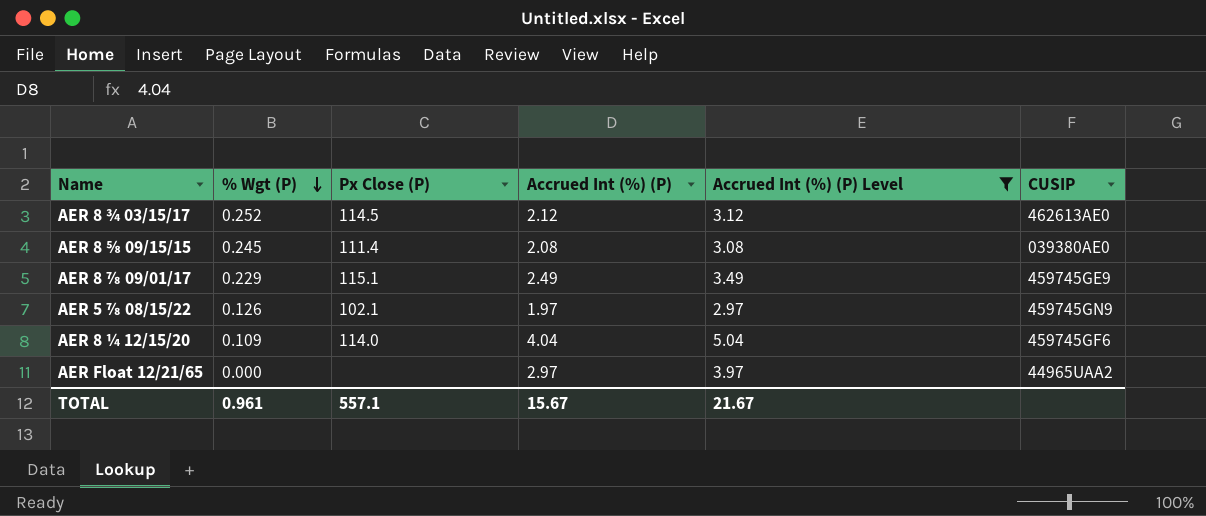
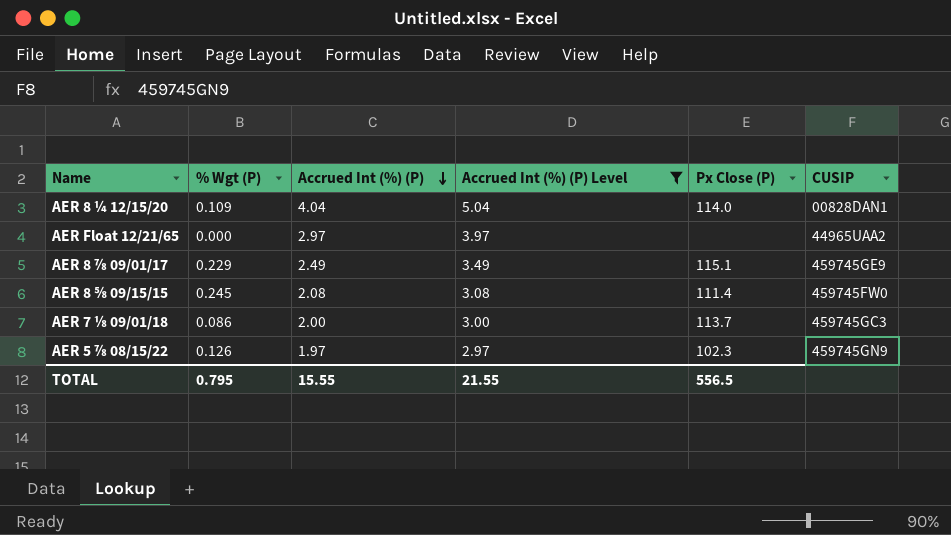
row order: % Wgt (P) descending -> Accrued Int (%) (P) descending
column Px Close (P) | position: 3 -> 5
row AER 8 ¾ 03/15/17: 0.252 | 114.5 | 2.12 | 3.12 | 462613AE0 -> none
AER 8 ¼ 12/15/20 | CUSIP: 459745GF6 -> 00828DAN1
AER 8 ⅝ 09/15/15 | CUSIP: 039380AE0 -> 459745FW0
row AER 7 ⅛ 09/01/18: none -> 0.086 | 2.00 | 3.00 | 113.7 | 459745GC3
AER 5 ⅞ 08/15/22 | Px Close (P): 102.1 -> 102.3
TOTAL | % Wgt (P): 0.961 -> 0.795
TOTAL | Accrued Int (%) (P): 15.67 -> 15.55
TOTAL | Accrued Int (%) (P) Level: 21.67 -> 21.55
TOTAL | Px Close (P): 557.1 -> 556.5

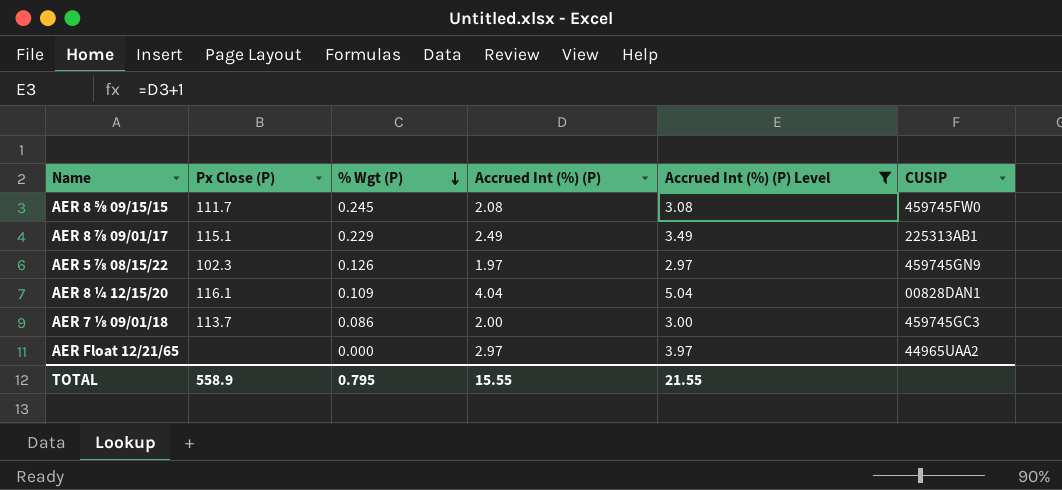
row order: Accrued Int (%) (P) descending -> % Wgt (P) descending
column Px Close (P) | position: 5 -> 2
AER 8 ⅝ 09/15/15 | Px Close (P): 111.4 -> 111.7
AER 8 ⅞ 09/01/17 | CUSIP: 459745GE9 -> 225313AB1
AER 8 ¼ 12/15/20 | Px Close (P): 114.0 -> 116.1
TOTAL | Px Close (P): 556.5 -> 558.9

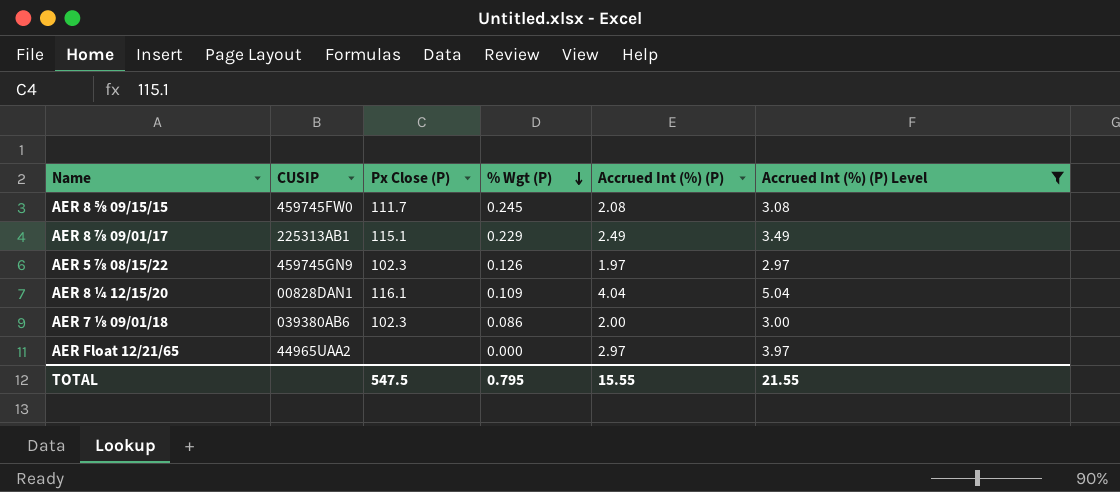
column CUSIP | position: 6 -> 2
AER 7 ⅛ 09/01/18 | CUSIP: 459745GC3 -> 039380AB6
AER 7 ⅛ 09/01/18 | Px Close (P): 113.7 -> 102.3
TOTAL | Px Close (P): 558.9 -> 547.5

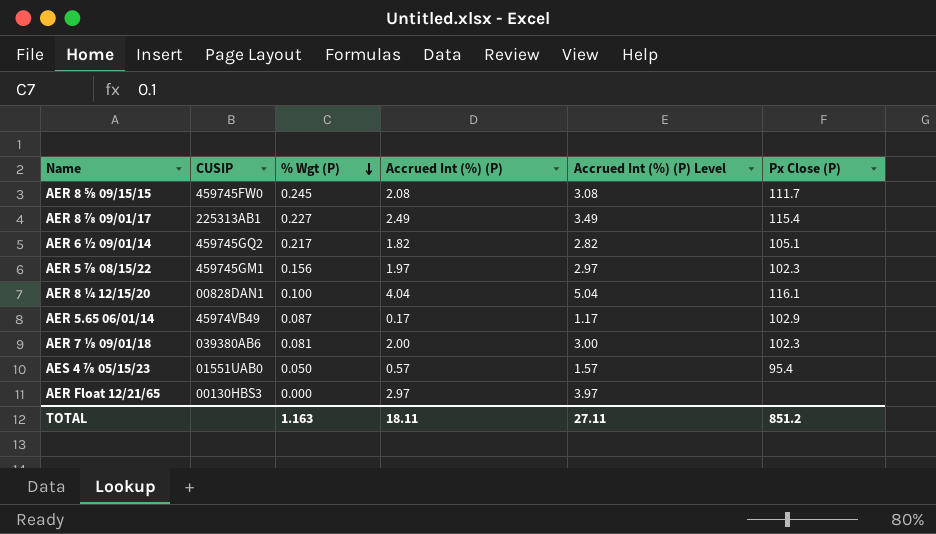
filter: Accrued Int (%) (P) Level >= 2.97 -> none
column Px Close (P) | position: 3 -> 6
AER 8 ⅞ 09/01/17 | % Wgt (P): 0.229 -> 0.227
AER 8 ⅞ 09/01/17 | Px Close (P): 115.1 -> 115.4
AER 5 ⅞ 08/15/22 | CUSIP: 459745GN9 -> 459745GM1
AER 5 ⅞ 08/15/22 | % Wgt (P): 0.126 -> 0.156
AER 8 ¼ 12/15/20 | % Wgt (P): 0.109 -> 0.100
AER 7 ⅛ 09/01/18 | % Wgt (P): 0.086 -> 0.081
AER Float 12/21/65 | CUSIP: 44965UAA2 -> 00130HBS3
TOTAL | % Wgt (P): 0.795 -> 1.163
TOTAL | Accrued Int (%) (P): 15.55 -> 18.11
TOTAL | Accrued Int (%) (P) Level: 21.55 -> 27.11
TOTAL | Px Close (P): 547.5 -> 851.2

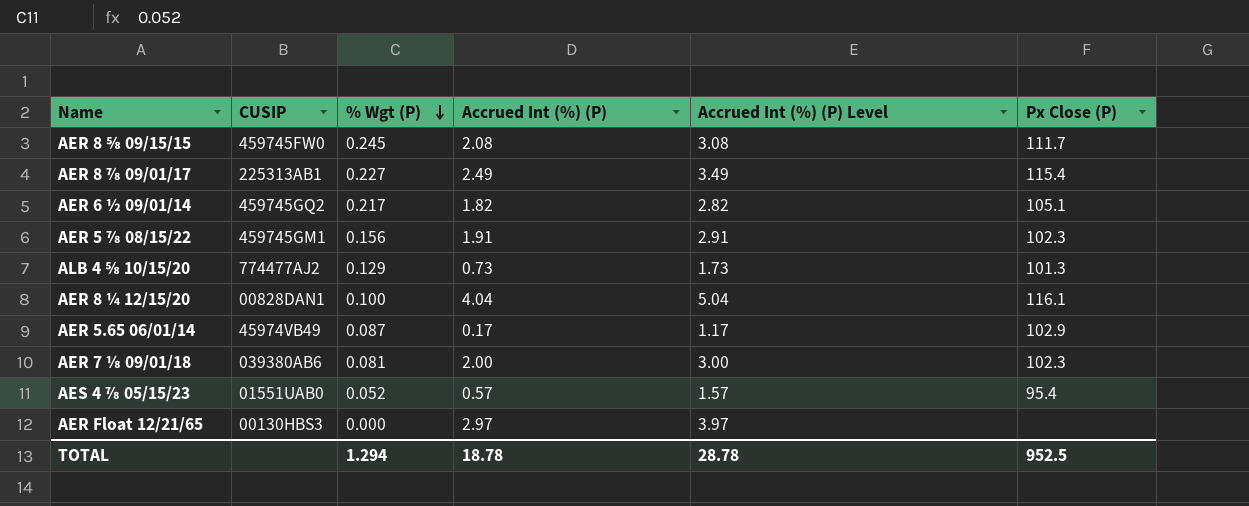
AER 5 ⅞ 08/15/22 | Accrued Int (%) (P): 1.97 -> 1.91
AER 5 ⅞ 08/15/22 | Accrued Int (%) (P) Level: 2.97 -> 2.91
row ALB 4 ⅝ 10/15/20: none -> 774477AJ2 | 0.129 | 0.73 | 1.73 | 101.3
AES 4 ⅞ 05/15/23 | % Wgt (P): 0.050 -> 0.052
TOTAL | % Wgt (P): 1.163 -> 1.294
TOTAL | Accrued Int (%) (P): 18.11 -> 18.78
TOTAL | Accrued Int (%) (P) Level: 27.11 -> 28.78
TOTAL | Px Close (P): 851.2 -> 952.5

